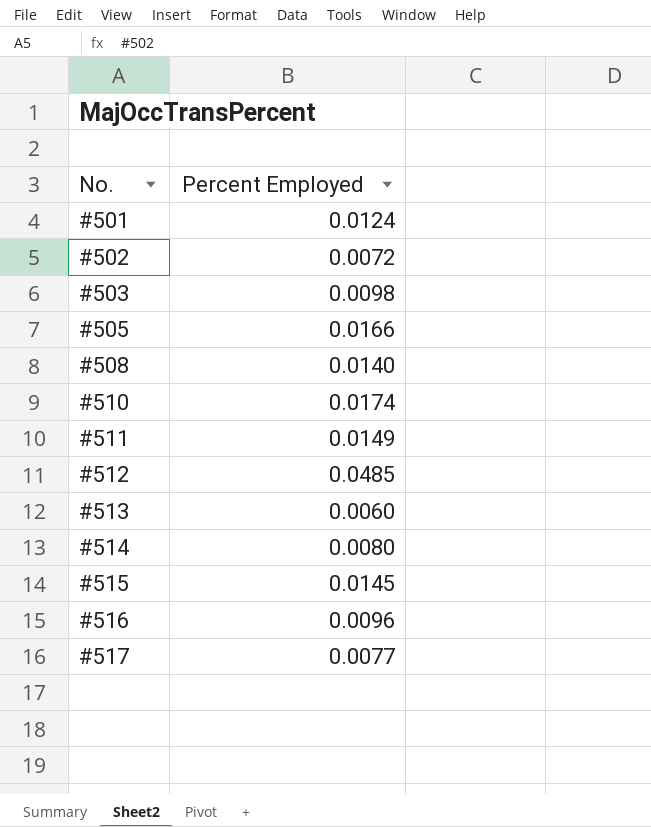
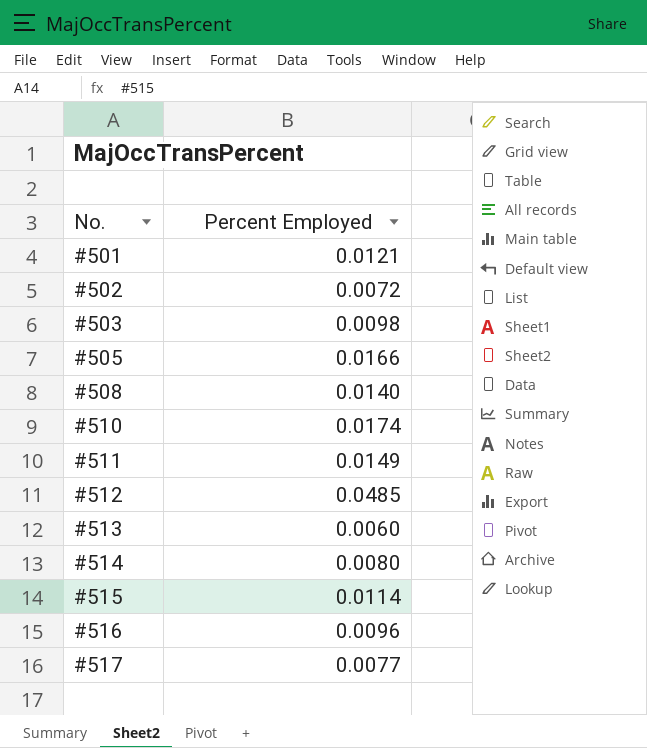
#501 | Percent Employed: 0.0124 -> 0.0121
#515 | Percent Employed: 0.0145 -> 0.0114

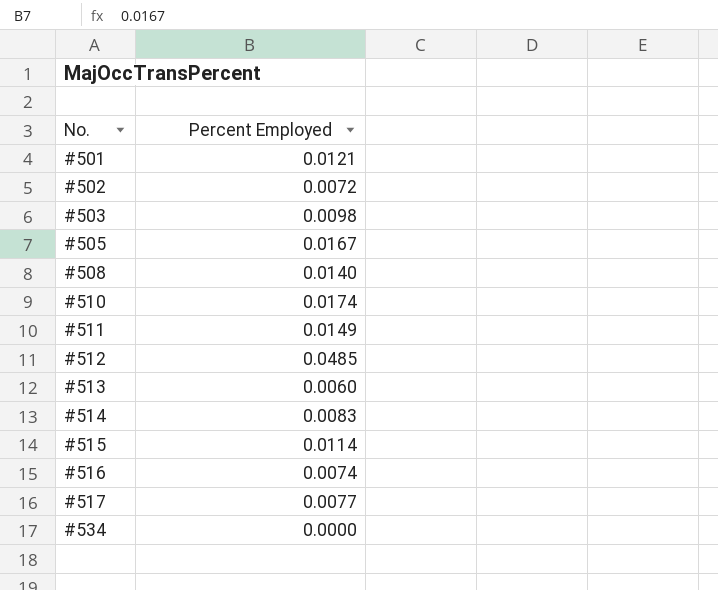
#505 | Percent Employed: 0.0166 -> 0.0167
#514 | Percent Employed: 0.0080 -> 0.0083
#516 | Percent Employed: 0.0096 -> 0.0074
row #534: none -> 0.0000

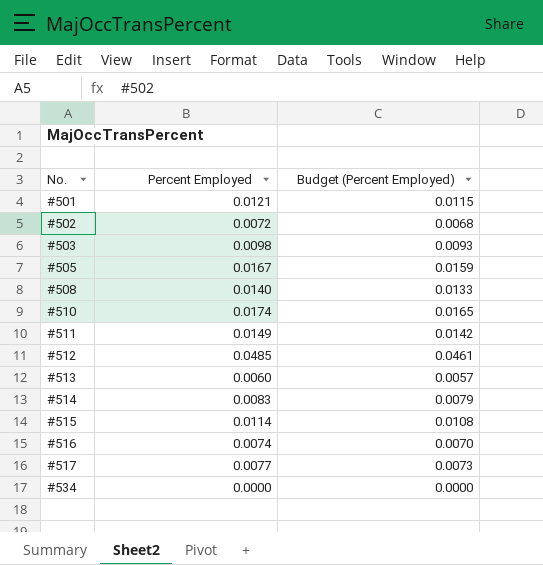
column Budget (Percent Employed) | formula: none -> [Percent Employed] * 0.95

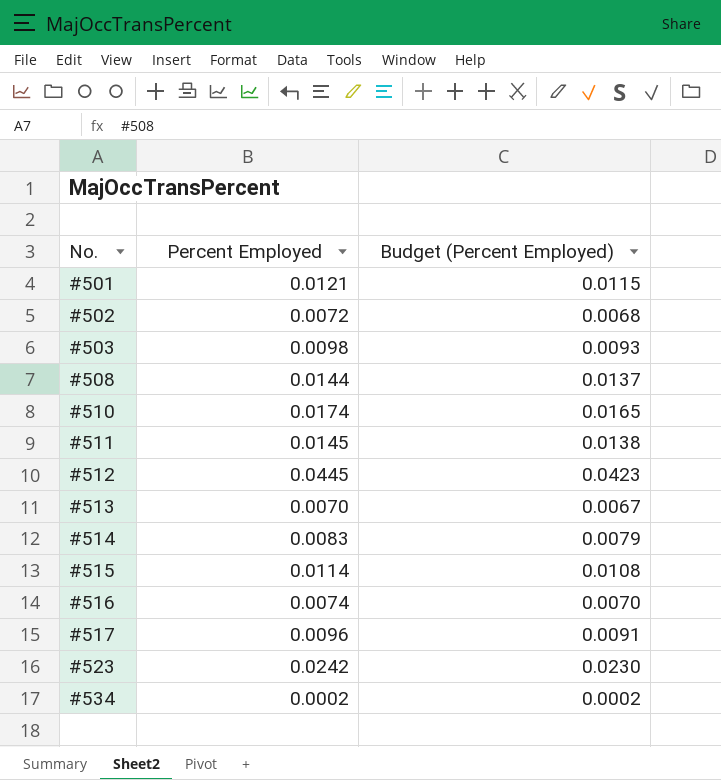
row #505: 0.0167 | 0.0159 -> none
#508 | Percent Employed: 0.0140 -> 0.0144
#508 | Budget (Percent Employed): 0.0133 -> 0.0137
#511 | Percent Employed: 0.0149 -> 0.0145
#511 | Budget (Percent Employed): 0.0142 -> 0.0138
#512 | Percent Employed: 0.0485 -> 0.0445
#512 | Budget (Percent Employed): 0.0461 -> 0.0423
#513 | Percent Employed: 0.0060 -> 0.0070
#513 | Budget (Percent Employed): 0.0057 -> 0.0067
#517 | Percent Employed: 0.0077 -> 0.0096
#517 | Budget (Percent Employed): 0.0073 -> 0.0091
row #523: none -> 0.0242 | 0.0230
#534 | Percent Employed: 0.0000 -> 0.0002
#534 | Budget (Percent Employed): 0.0000 -> 0.0002

